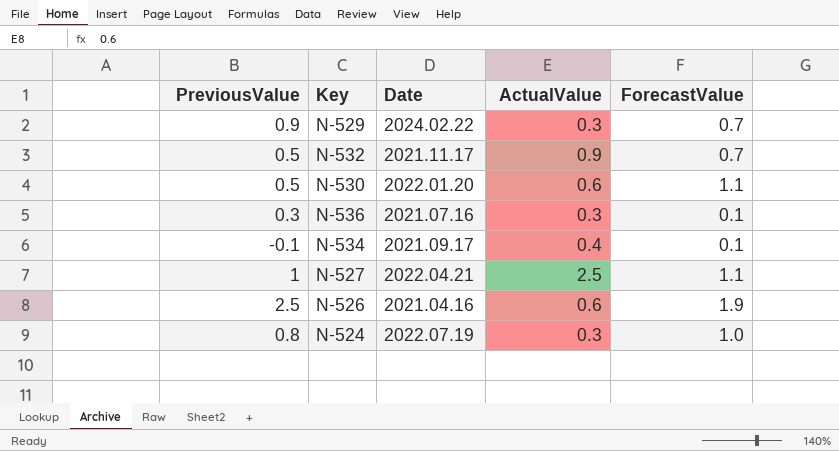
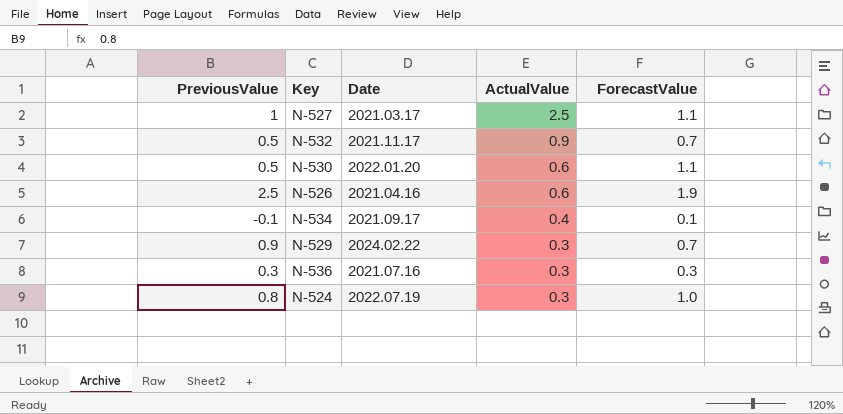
row order: none -> ActualValue descending
N-527 | Date: 2022.04.21 -> 2021.03.17
N-536 | ForecastValue: 0.1 -> 0.3

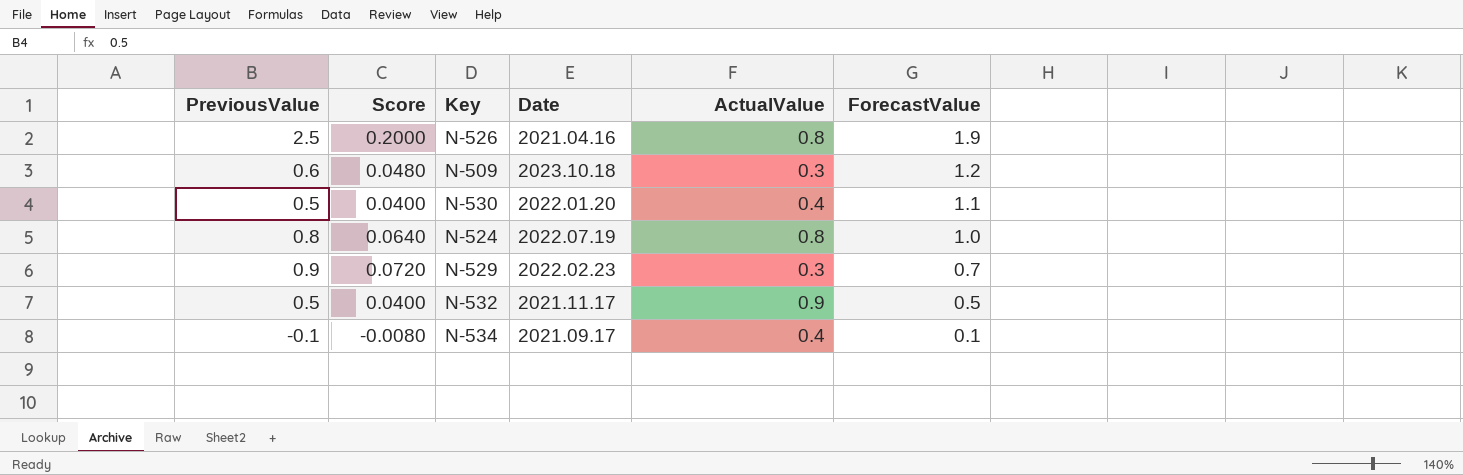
row order: ActualValue descending -> ForecastValue descending
column Score | formula: none -> [PreviousValue] * 0.08
row N-527: 1 | 2021.03.17 | 2.5 | 1.1 -> none
row N-536: 0.3 | 2021.07.16 | 0.3 | 0.3 -> none
N-526 | ActualValue: 0.6 -> 0.8
row N-509: none -> 0.6 | 0.0480 | 2023.10.18 | 0.3 | 1.2
N-530 | ActualValue: 0.6 -> 0.4
N-524 | ActualValue: 0.3 -> 0.8
N-529 | Date: 2024.02.22 -> 2022.02.23
N-532 | ForecastValue: 0.7 -> 0.5

